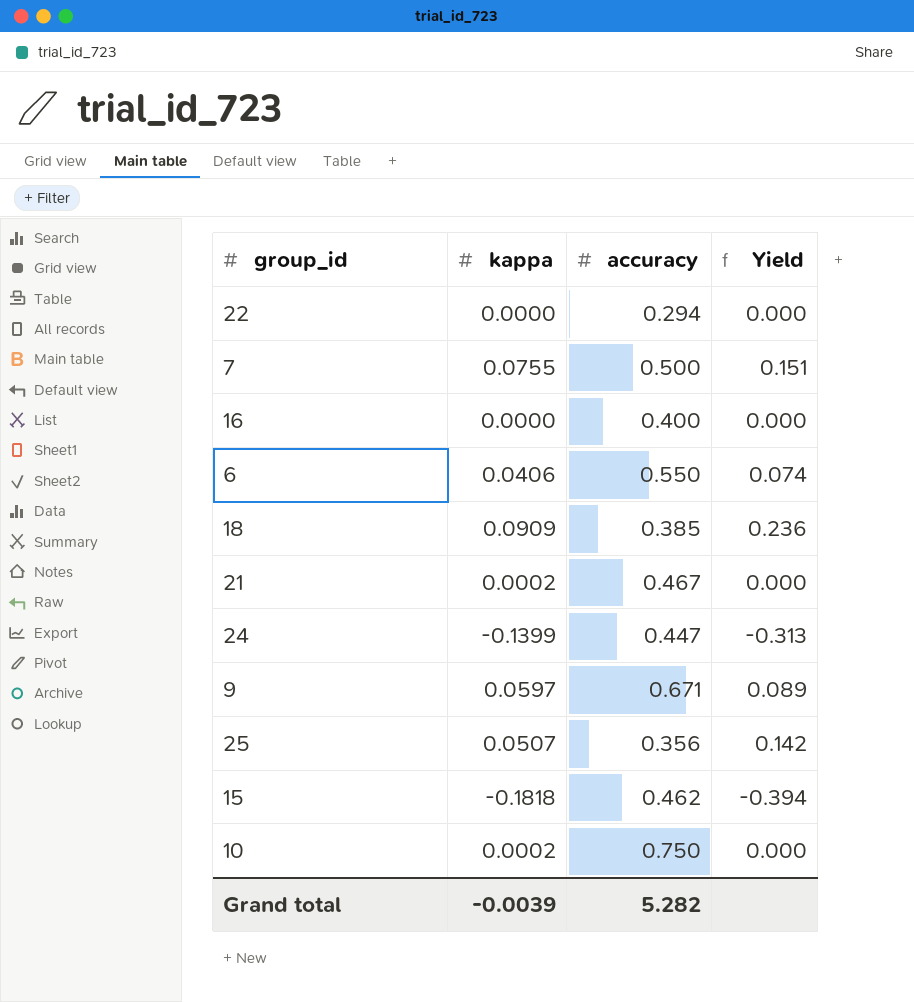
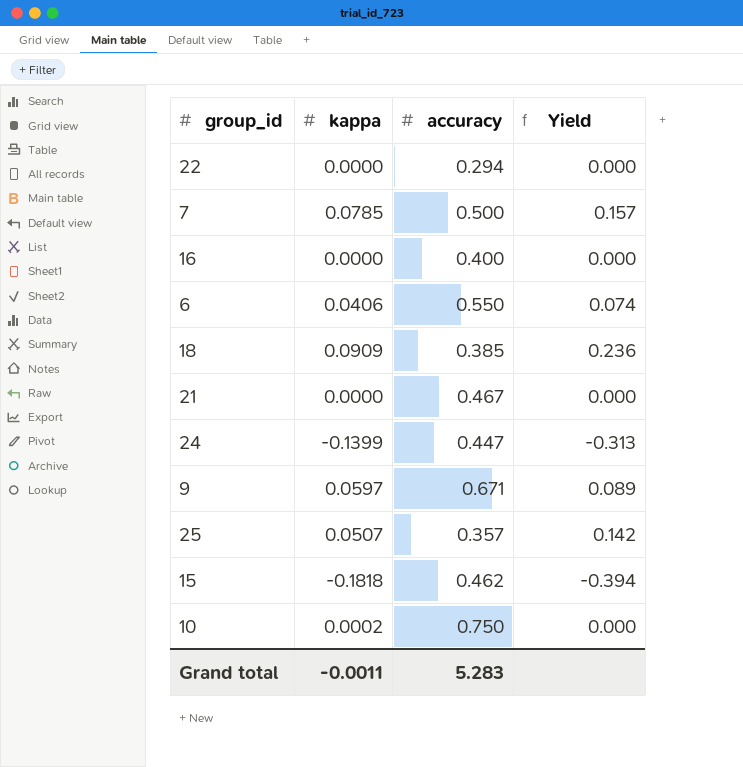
7 | kappa: 0.0755 -> 0.0785
7 | Yield: 0.151 -> 0.157
21 | kappa: 0.0002 -> 0.0000
25 | accuracy: 0.356 -> 0.357
Grand total | kappa: -0.0039 -> -0.0011
Grand total | accuracy: 5.282 -> 5.283

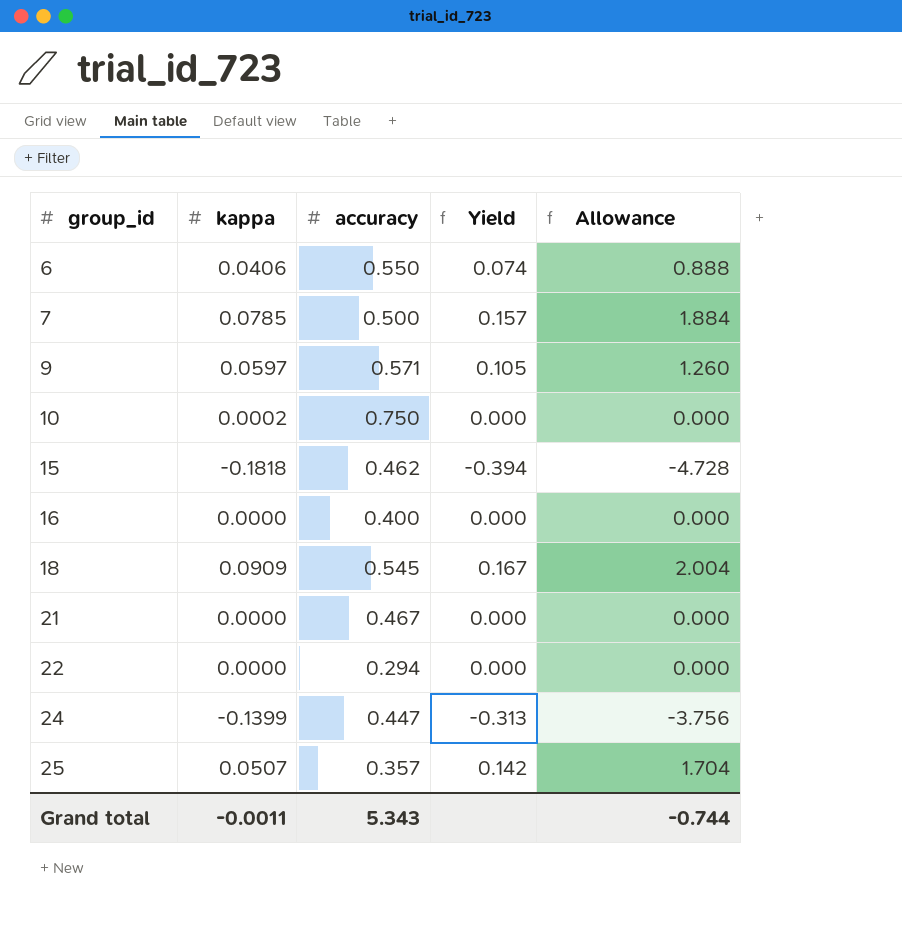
row order: none -> group_id ascending
column Allowance | formula: none -> [Yield] * 12
9 | accuracy: 0.671 -> 0.571
9 | Yield: 0.089 -> 0.105
18 | accuracy: 0.385 -> 0.545
18 | Yield: 0.236 -> 0.167
Grand total | accuracy: 5.283 -> 5.343

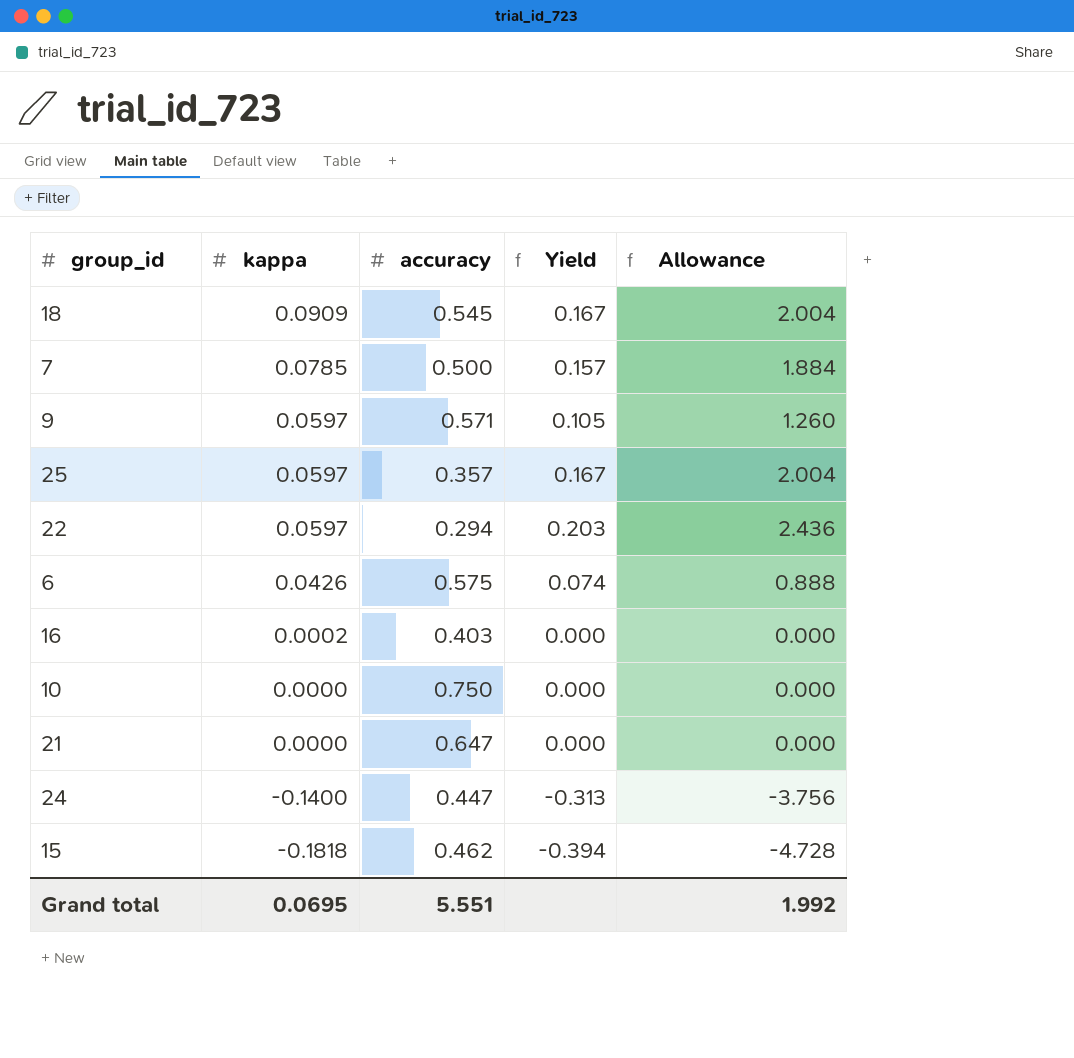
row order: group_id ascending -> kappa descending
25 | kappa: 0.0507 -> 0.0597
25 | Yield: 0.142 -> 0.167
25 | Allowance: 1.704 -> 2.004
22 | kappa: 0.0000 -> 0.0597
22 | Yield: 0.000 -> 0.203
22 | Allowance: 0.000 -> 2.436
6 | kappa: 0.0406 -> 0.0426
6 | accuracy: 0.550 -> 0.575
16 | kappa: 0.0000 -> 0.0002
16 | accuracy: 0.400 -> 0.403
10 | kappa: 0.0002 -> 0.0000
21 | accuracy: 0.467 -> 0.647
24 | kappa: -0.1399 -> -0.1400
Grand total | kappa: -0.0011 -> 0.0695
Grand total | accuracy: 5.343 -> 5.551
Grand total | Allowance: -0.744 -> 1.992

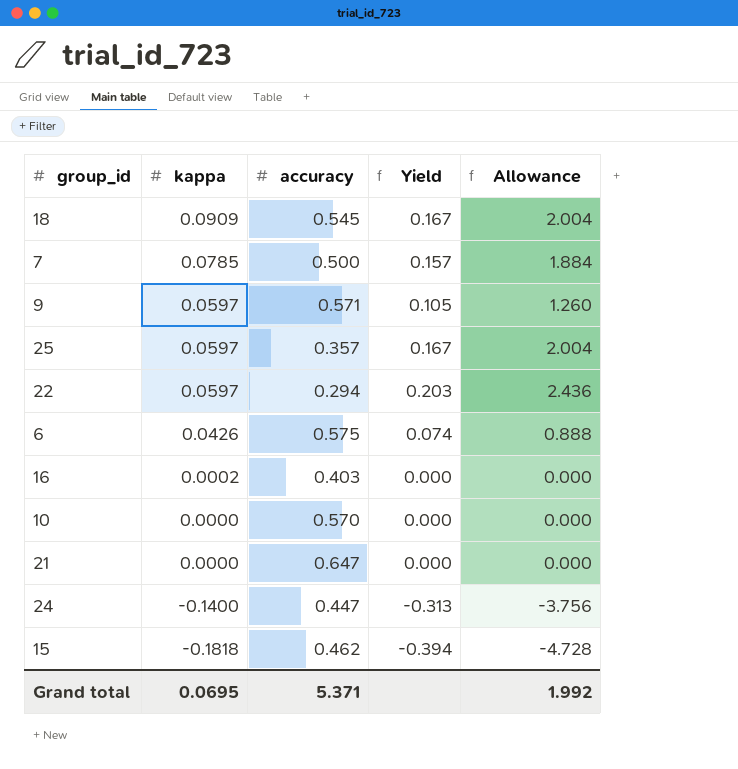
10 | accuracy: 0.750 -> 0.570
Grand total | accuracy: 5.551 -> 5.371

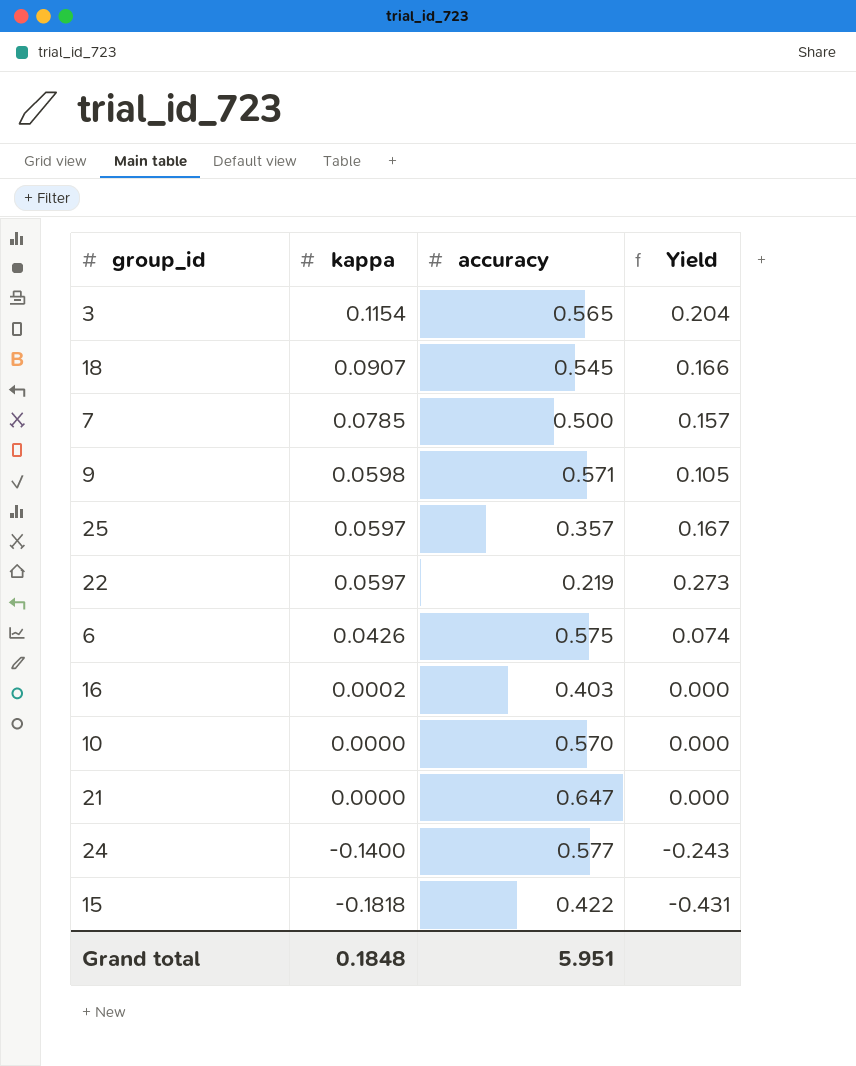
column Allowance | formula: [Yield] * 12 -> none
row 3: none -> 0.1154 | 0.565 | 0.204
18 | kappa: 0.0909 -> 0.0907
18 | Yield: 0.167 -> 0.166
9 | kappa: 0.0597 -> 0.0598
22 | accuracy: 0.294 -> 0.219
22 | Yield: 0.203 -> 0.273
24 | accuracy: 0.447 -> 0.577
24 | Yield: -0.313 -> -0.243
15 | accuracy: 0.462 -> 0.422
15 | Yield: -0.394 -> -0.431
Grand total | kappa: 0.0695 -> 0.1848
Grand total | accuracy: 5.371 -> 5.951

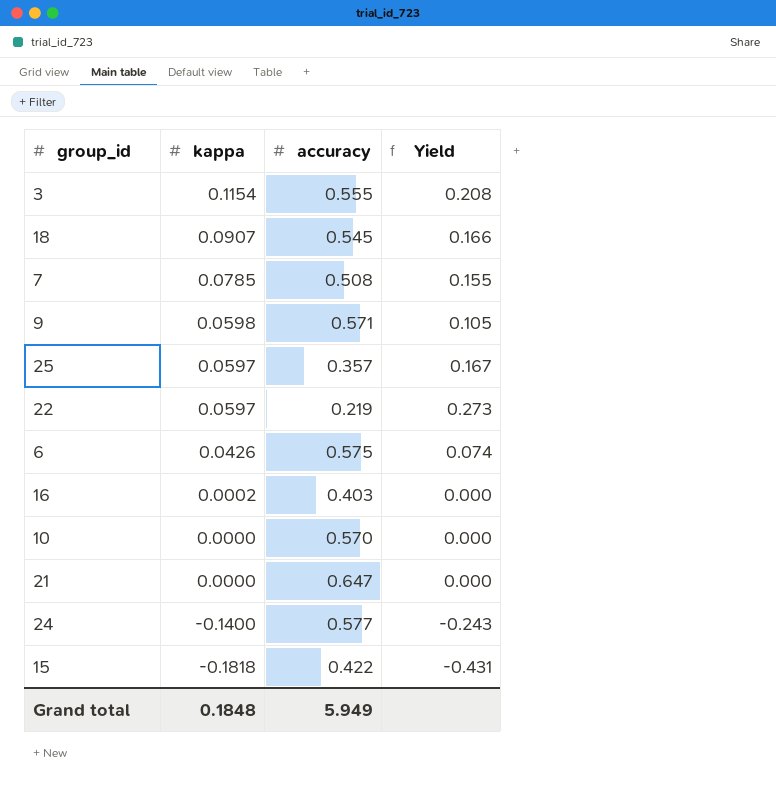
3 | accuracy: 0.565 -> 0.555
3 | Yield: 0.204 -> 0.208
7 | accuracy: 0.500 -> 0.508
7 | Yield: 0.157 -> 0.155
Grand total | accuracy: 5.951 -> 5.949

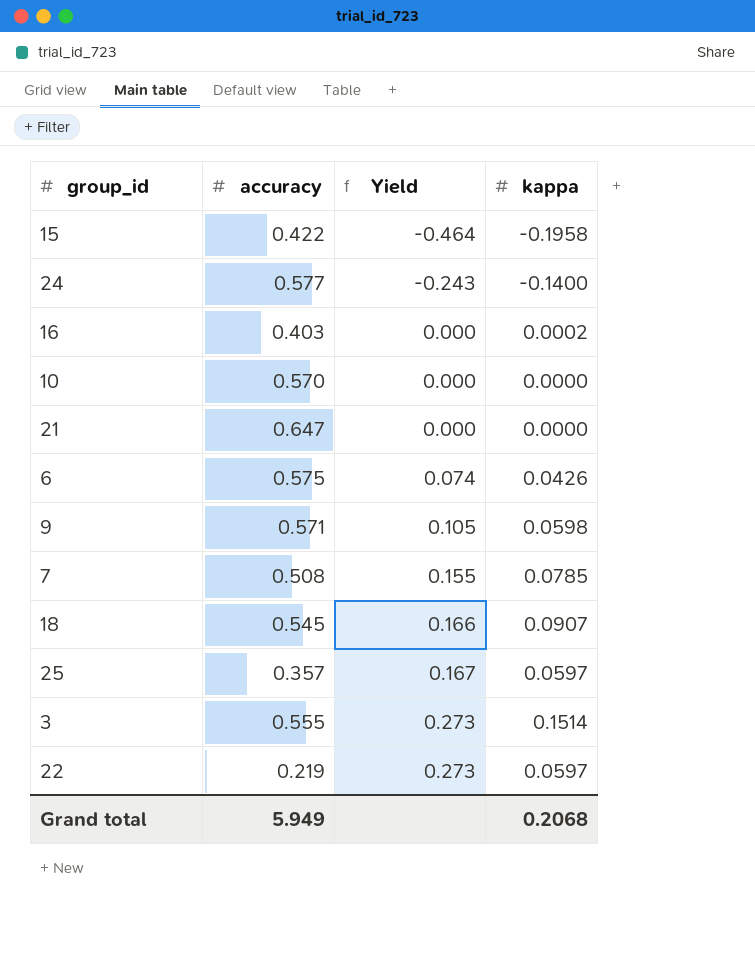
row order: kappa descending -> Yield ascending
column kappa | position: 2 -> 4
15 | Yield: -0.431 -> -0.464
15 | kappa: -0.1818 -> -0.1958
3 | Yield: 0.208 -> 0.273
3 | kappa: 0.1154 -> 0.1514
Grand total | kappa: 0.1848 -> 0.2068

